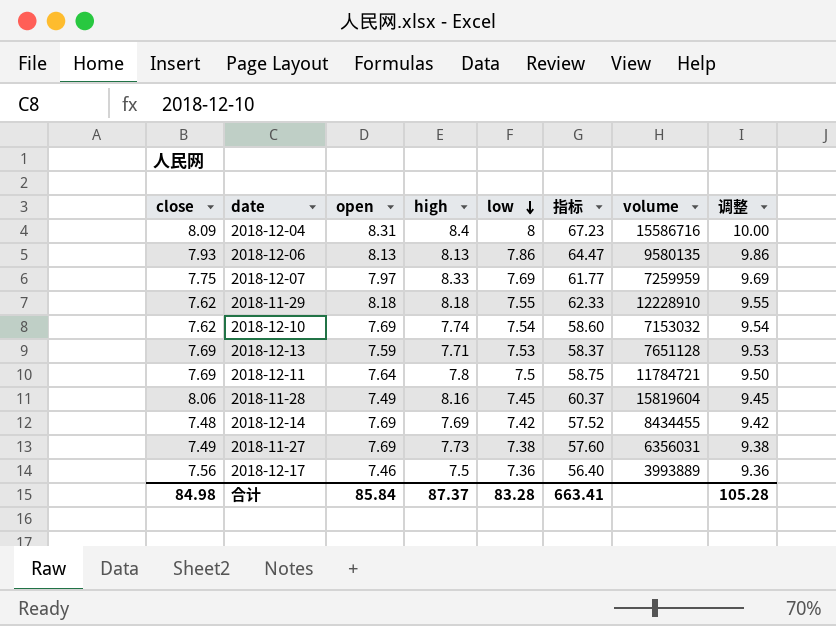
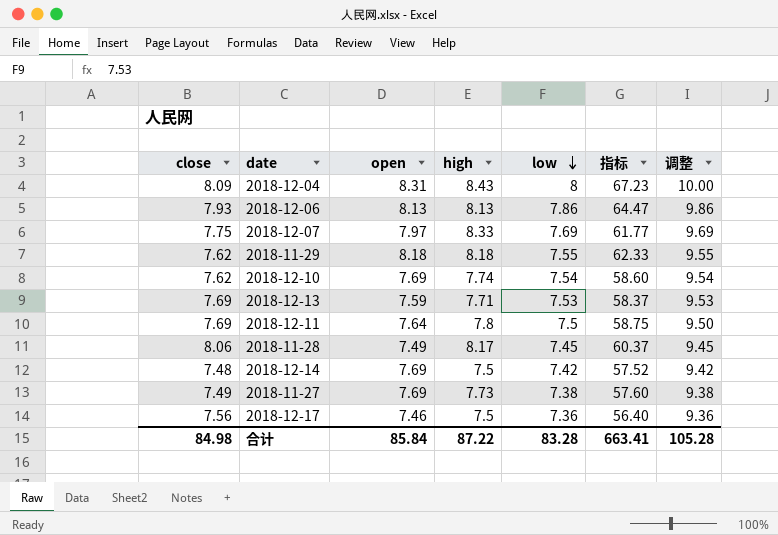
column volume | position: 7 -> none
2018-12-04 | high: 8.4 -> 8.43
2018-11-28 | high: 8.16 -> 8.17
2018-12-14 | high: 7.69 -> 7.5
合计 | high: 87.37 -> 87.22

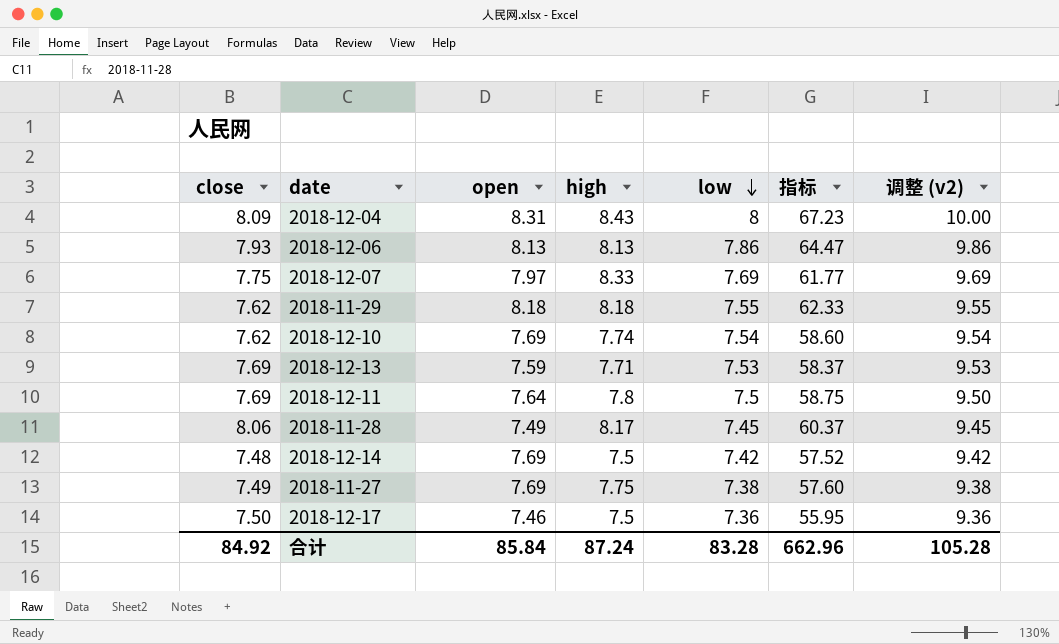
column name: 调整 -> 调整 (v2)
2018-11-27 | high: 7.73 -> 7.75
2018-12-17 | close: 7.56 -> 7.50
2018-12-17 | 指标: 56.40 -> 55.95
合计 | close: 84.98 -> 84.92
合计 | high: 87.22 -> 87.24
合计 | 指标: 663.41 -> 662.96

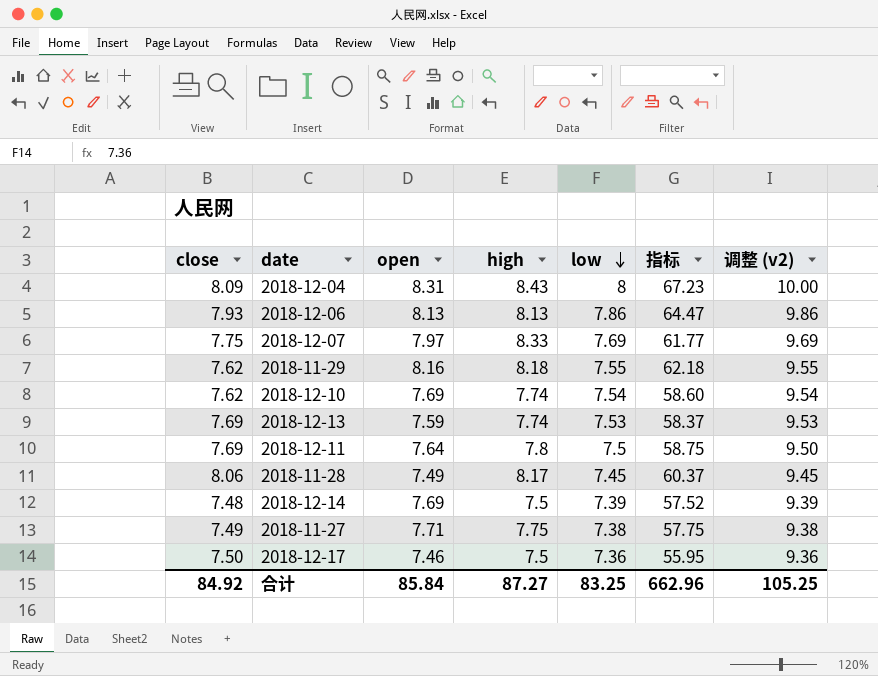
2018-11-29 | open: 8.18 -> 8.16
2018-11-29 | 指标: 62.33 -> 62.18
2018-12-13 | high: 7.71 -> 7.74
2018-12-14 | low: 7.42 -> 7.39
2018-12-14 | 调整 (v2): 9.42 -> 9.39
2018-11-27 | open: 7.69 -> 7.71
2018-11-27 | 指标: 57.60 -> 57.75
合计 | high: 87.24 -> 87.27
合计 | low: 83.28 -> 83.25
合计 | 调整 (v2): 105.28 -> 105.25

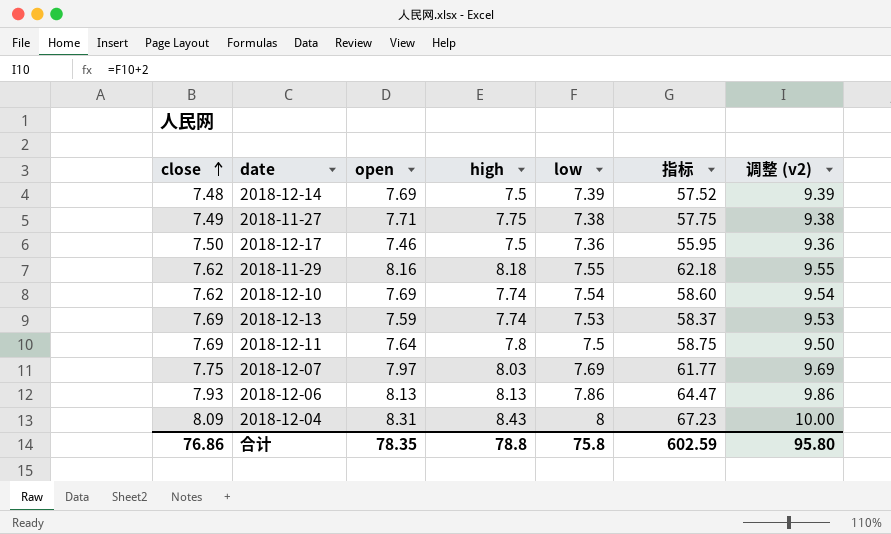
row order: low descending -> close ascending
row 2018-11-28: 8.06 | 7.49 | 8.17 | 7.45 | 60.37 | 9.45 -> none
2018-12-07 | high: 8.33 -> 8.03
合计 | close: 84.92 -> 76.86
合计 | open: 85.84 -> 78.35
合计 | high: 87.27 -> 78.8
合计 | low: 83.25 -> 75.8
合计 | 指标: 662.96 -> 602.59
合计 | 调整 (v2): 105.25 -> 95.80

